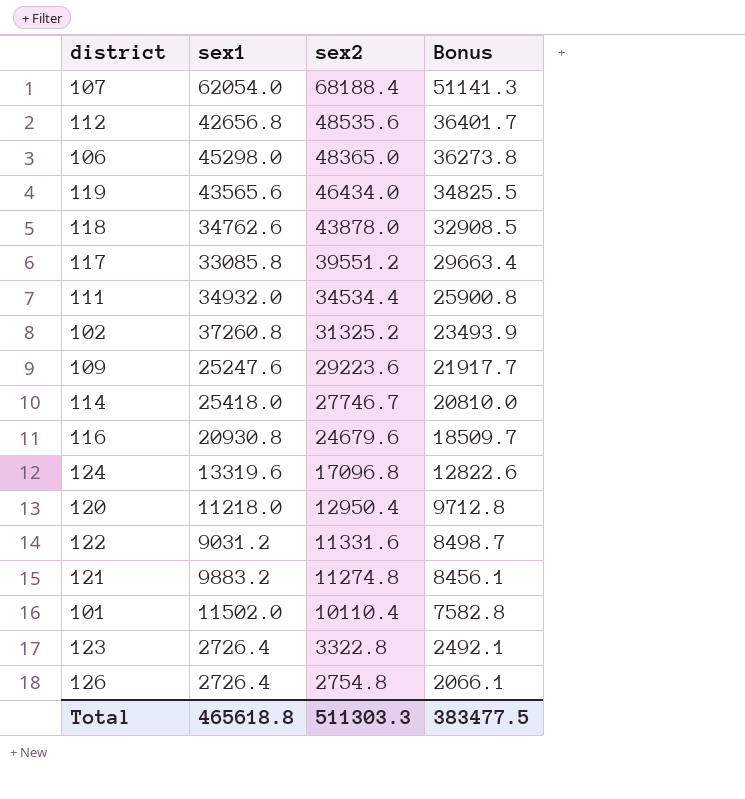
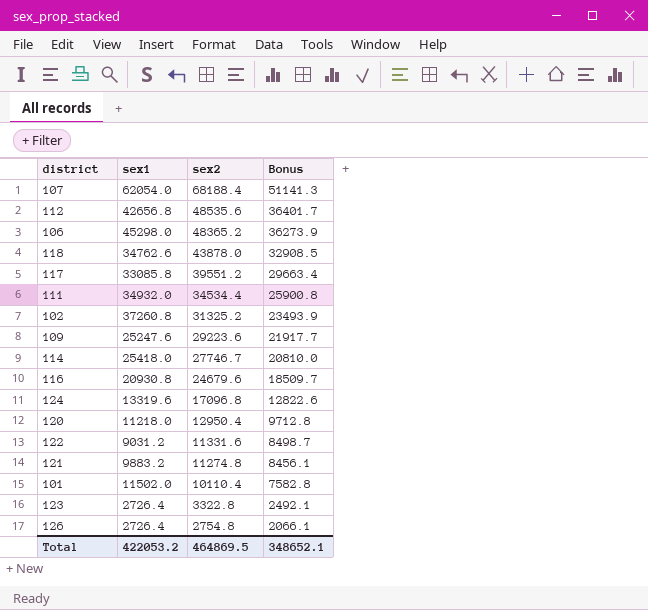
row 119: 43565.6 | 46434.0 | 34825.5 -> none
106 | sex2: 48365.0 -> 48365.2
106 | Bonus: 36273.8 -> 36273.9
Total | sex1: 465618.8 -> 422053.2
Total | sex2: 511303.3 -> 464869.5
Total | Bonus: 383477.5 -> 348652.1

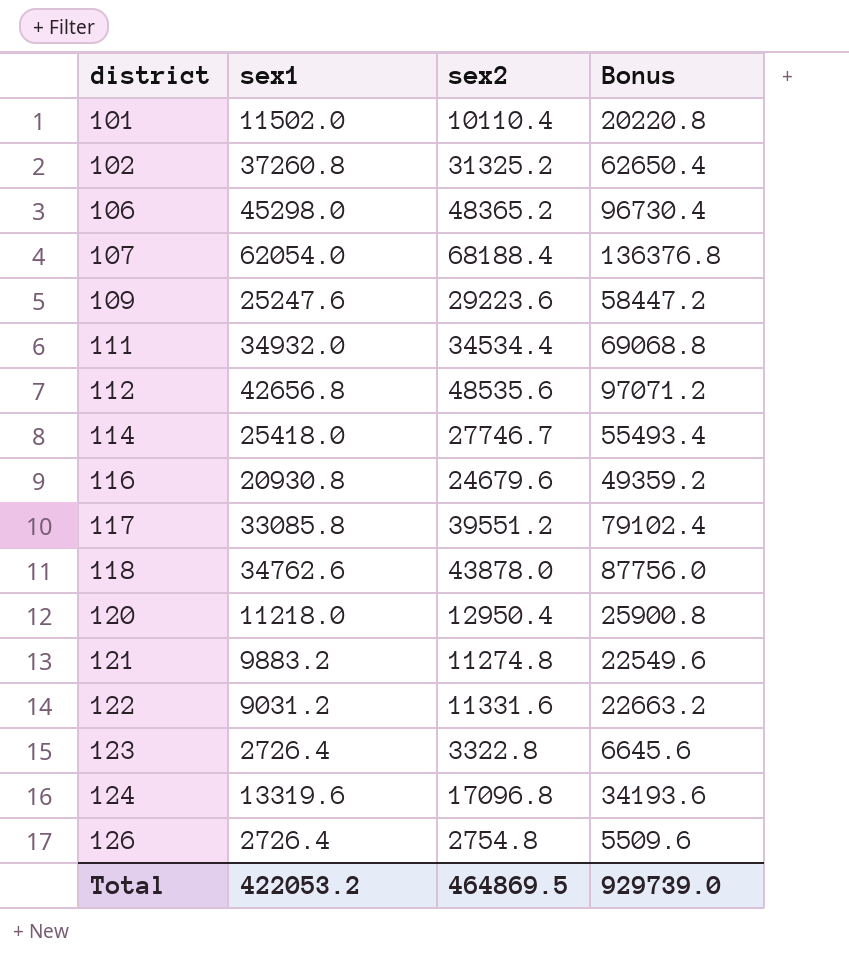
row order: sex2 descending -> district ascending
column Bonus | formula: [sex2] * 0.75 -> [sex2] * 2
Total | Bonus: 348652.1 -> 929739.0

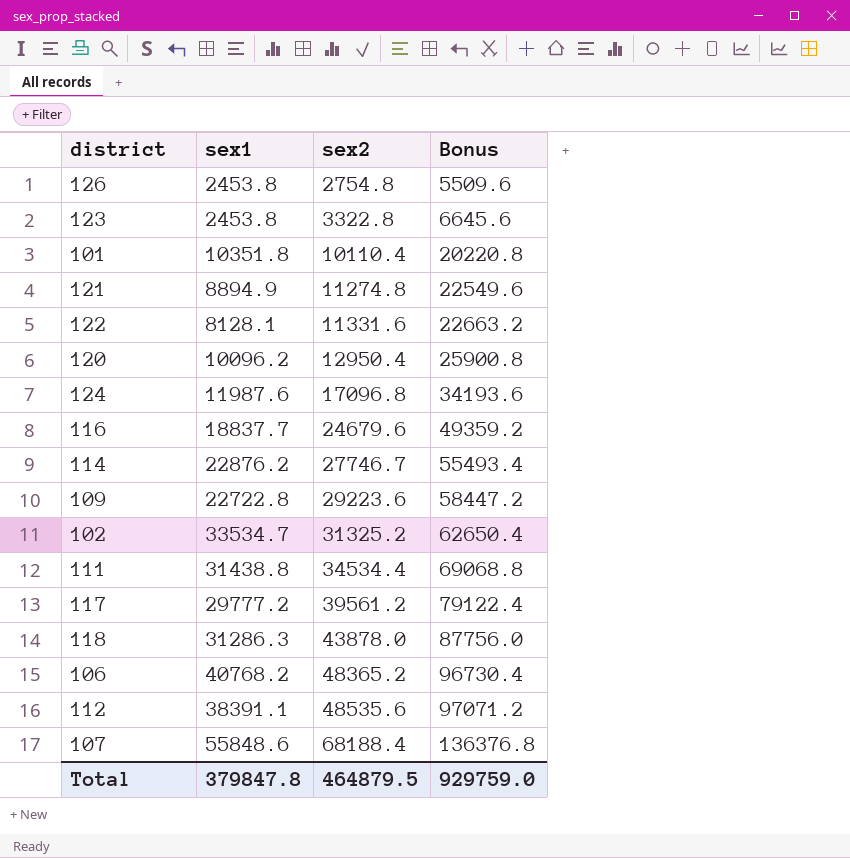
row order: district ascending -> sex2 ascending
126 | sex1: 2726.4 -> 2453.8
123 | sex1: 2726.4 -> 2453.8
101 | sex1: 11502.0 -> 10351.8
121 | sex1: 9883.2 -> 8894.9
122 | sex1: 9031.2 -> 8128.1
120 | sex1: 11218.0 -> 10096.2
124 | sex1: 13319.6 -> 11987.6
116 | sex1: 20930.8 -> 18837.7
114 | sex1: 25418.0 -> 22876.2
109 | sex1: 25247.6 -> 22722.8
102 | sex1: 37260.8 -> 33534.7
111 | sex1: 34932.0 -> 31438.8
117 | sex1: 33085.8 -> 29777.2
117 | sex2: 39551.2 -> 39561.2
117 | Bonus: 79102.4 -> 79122.4
118 | sex1: 34762.6 -> 31286.3
106 | sex1: 45298.0 -> 40768.2
112 | sex1: 42656.8 -> 38391.1
107 | sex1: 62054.0 -> 55848.6
Total | sex1: 422053.2 -> 379847.8
Total | sex2: 464869.5 -> 464879.5
Total | Bonus: 929739.0 -> 929759.0

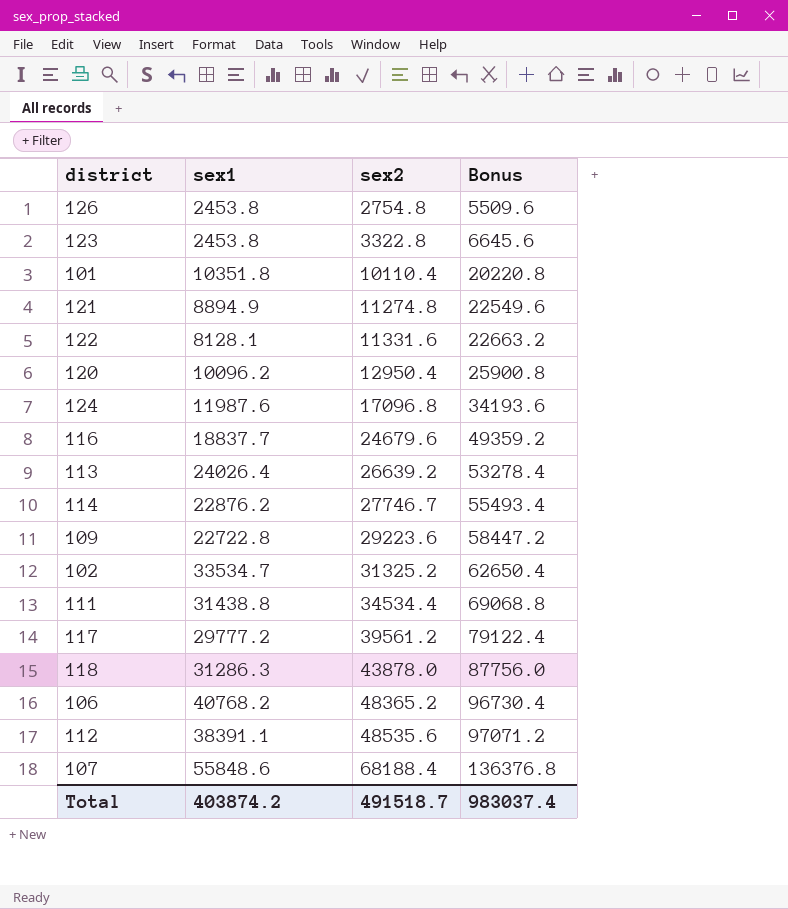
row 113: none -> 24026.4 | 26639.2 | 53278.4
Total | sex1: 379847.8 -> 403874.2
Total | sex2: 464879.5 -> 491518.7
Total | Bonus: 929759.0 -> 983037.4

